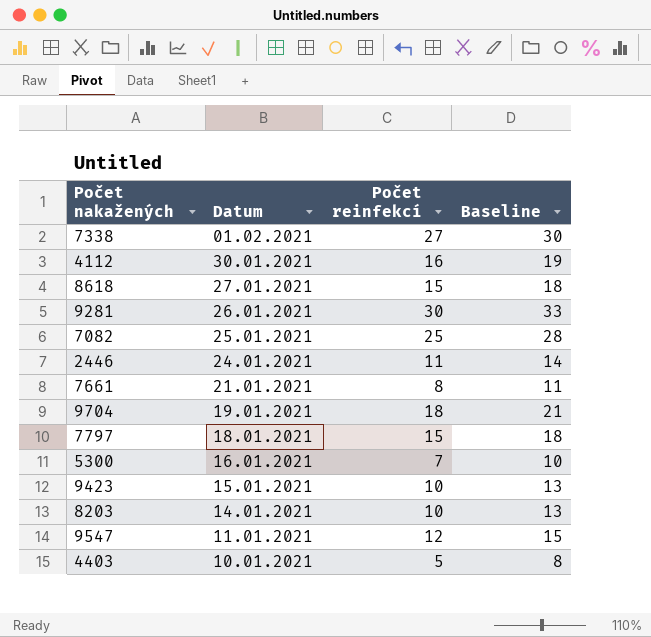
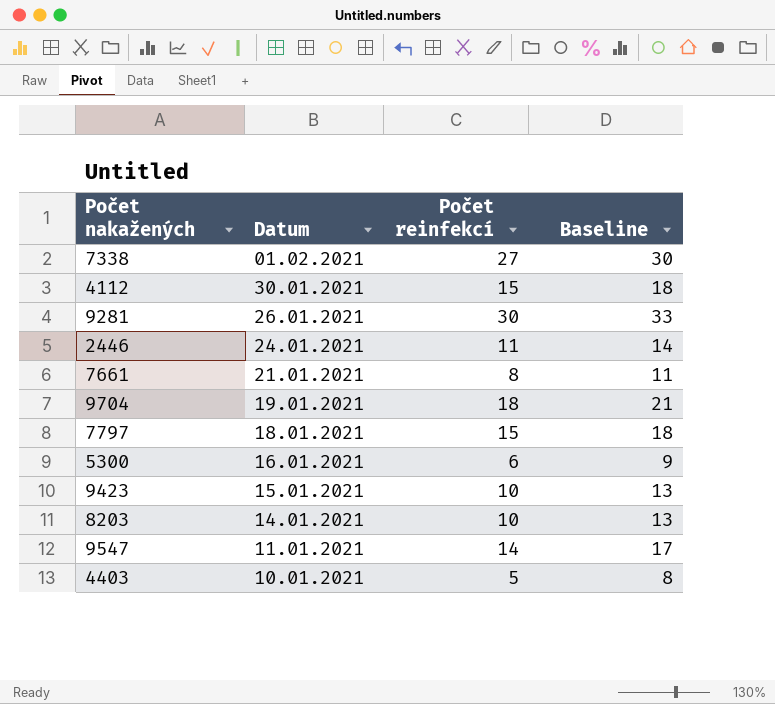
row 8618: 27.01.2021 | 15 | 18 -> none
row 7082: 25.01.2021 | 25 | 28 -> none
4112 | Počet reinfekcí: 16 -> 15
4112 | Baseline: 19 -> 18
5300 | Počet reinfekcí: 7 -> 6
5300 | Baseline: 10 -> 9
9547 | Počet reinfekcí: 12 -> 14
9547 | Baseline: 15 -> 17

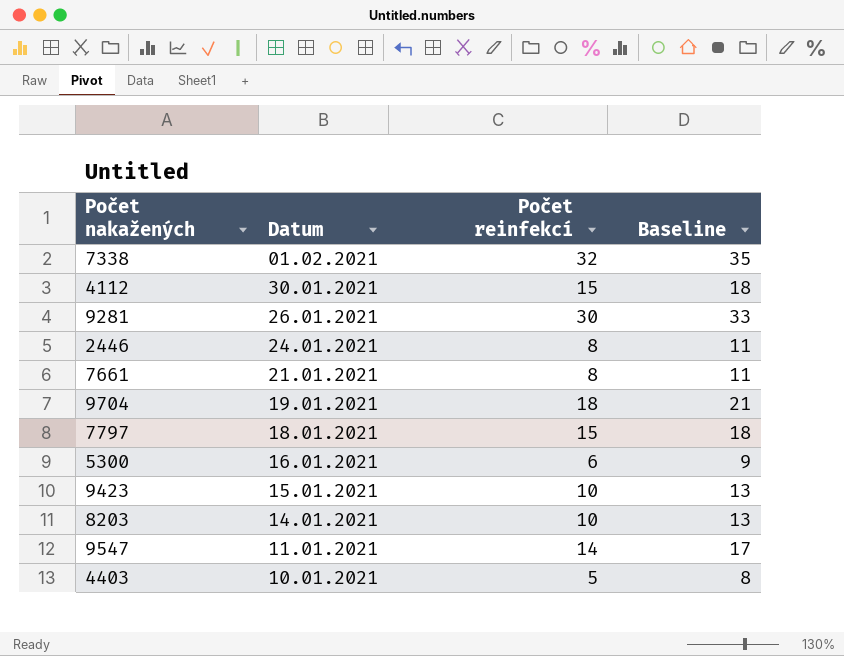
7338 | Počet reinfekcí: 27 -> 32
7338 | Baseline: 30 -> 35
2446 | Počet reinfekcí: 11 -> 8
2446 | Baseline: 14 -> 11

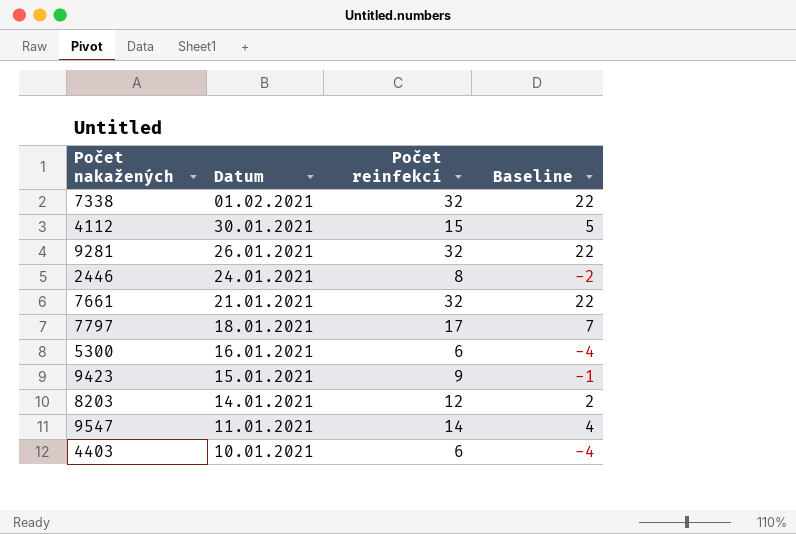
column Baseline | formula: [Počet reinfekcí] + 3 -> [Počet reinfekcí] - 10
row 9704: 19.01.2021 | 18 | 21 -> none
9281 | Počet reinfekcí: 30 -> 32
7661 | Počet reinfekcí: 8 -> 32
7797 | Počet reinfekcí: 15 -> 17
9423 | Počet reinfekcí: 10 -> 9
8203 | Počet reinfekcí: 10 -> 12
4403 | Počet reinfekcí: 5 -> 6

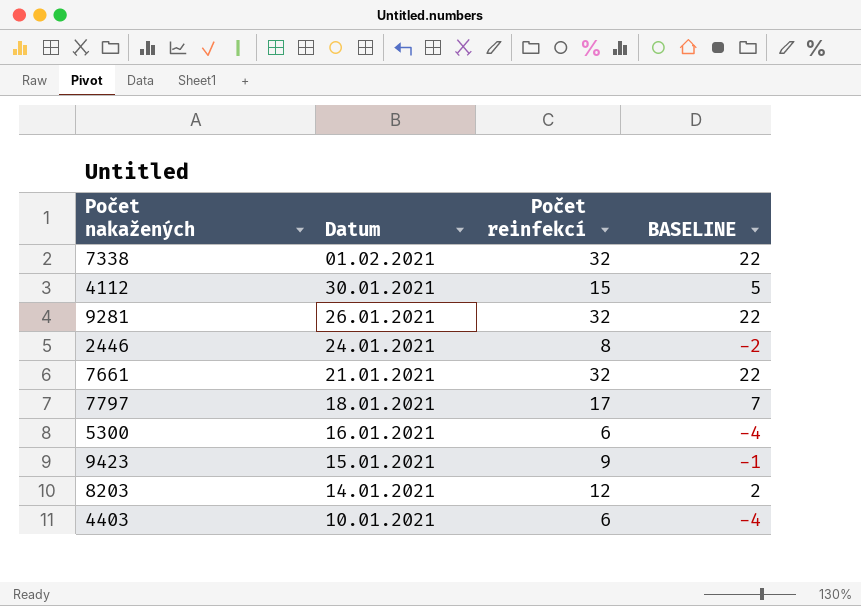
column name: Baseline -> BASELINE
row 9547: 11.01.2021 | 14 | 4 -> none

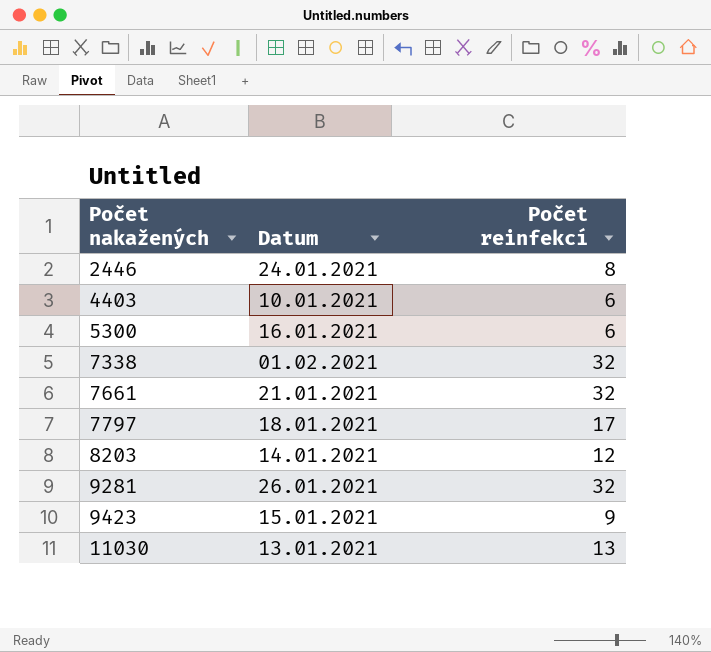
row order: Datum descending -> Počet nakažených ascending
column BASELINE | formula: [Počet reinfekcí] - 10 -> none
row 4112: 30.01.2021 | 15 | 5 -> none
row 11030: none -> 13.01.2021 | 13

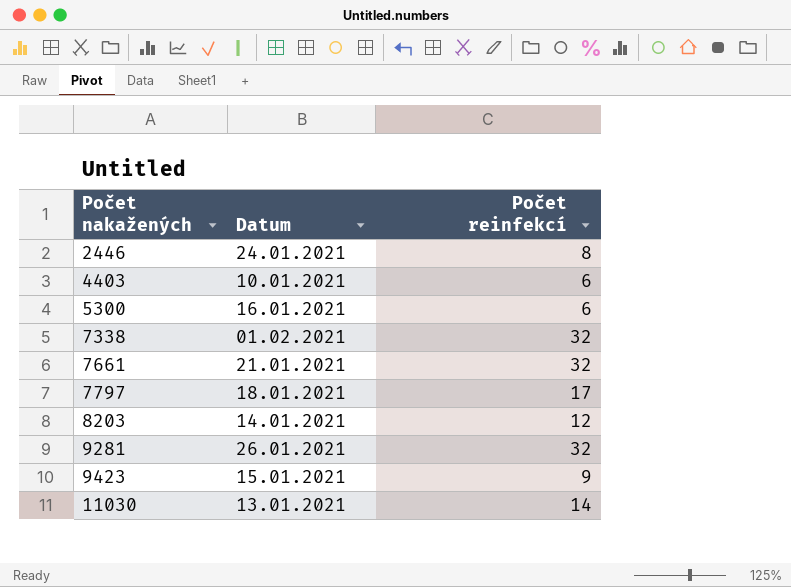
11030 | Počet reinfekcí: 13 -> 14

